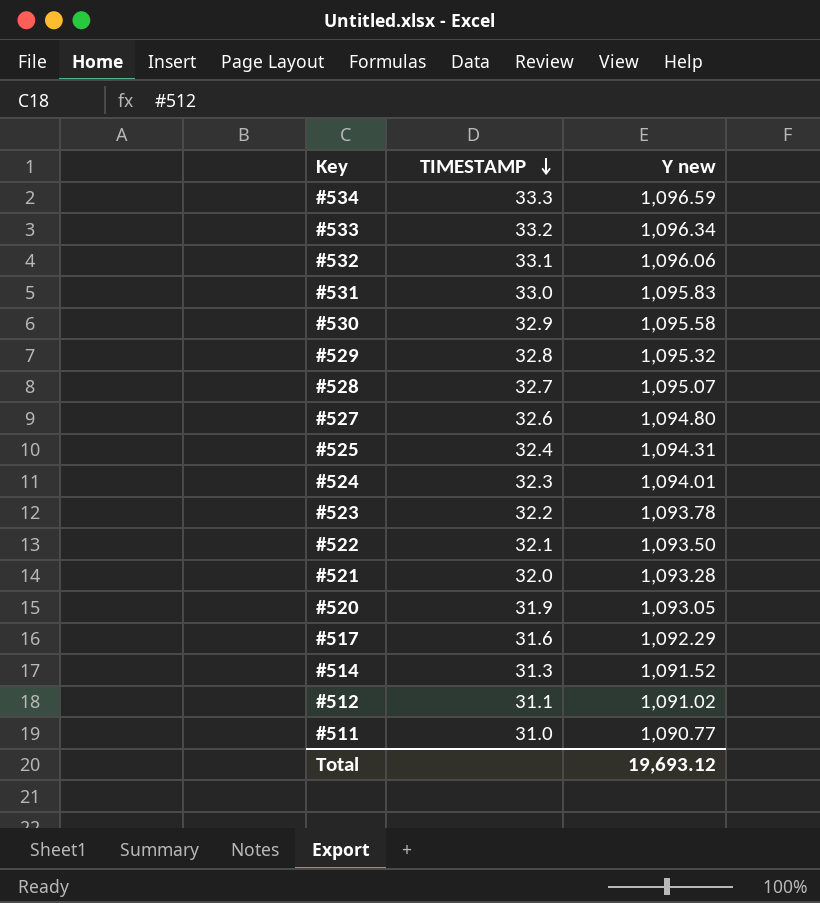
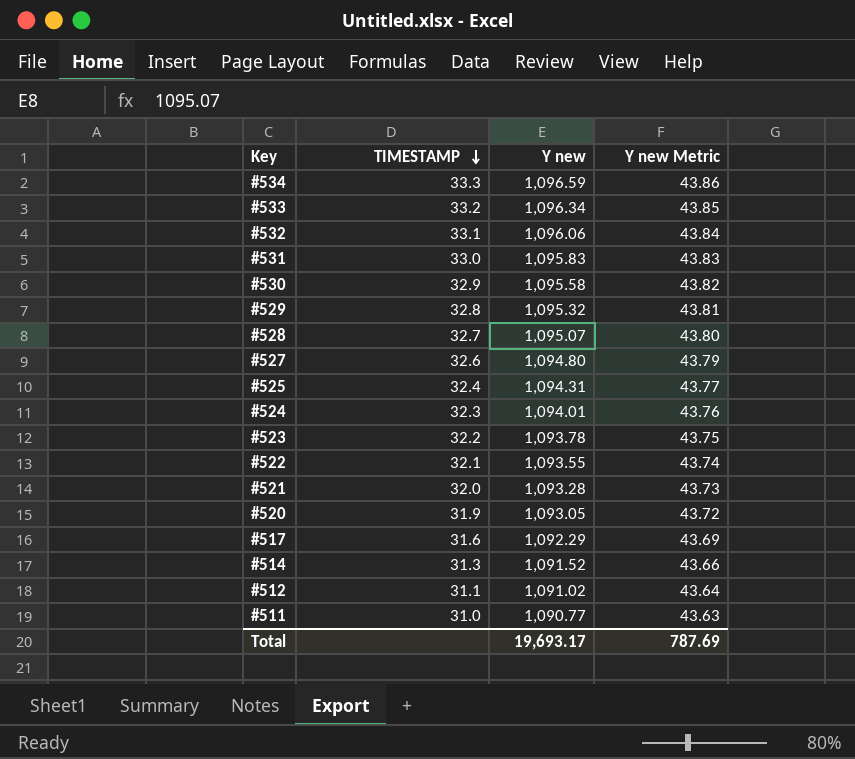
column Y new Metric | formula: none -> [Y new] * 0.04
#522 | Y new: 1,093.50 -> 1,093.55
Total | Y new: 19,693.12 -> 19,693.17

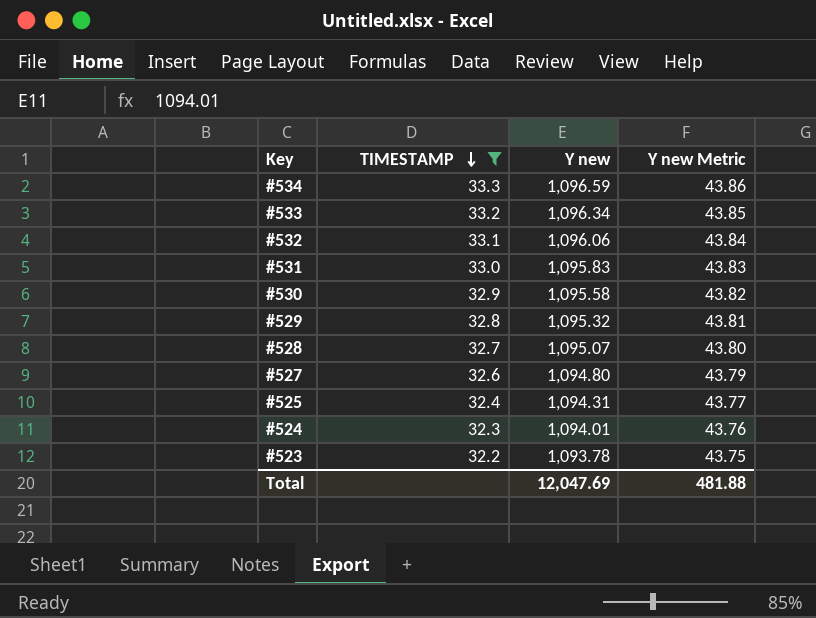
filter: none -> TIMESTAMP >= 32.2
Total | Y new: 19,693.17 -> 12,047.69
Total | Y new Metric: 787.69 -> 481.88

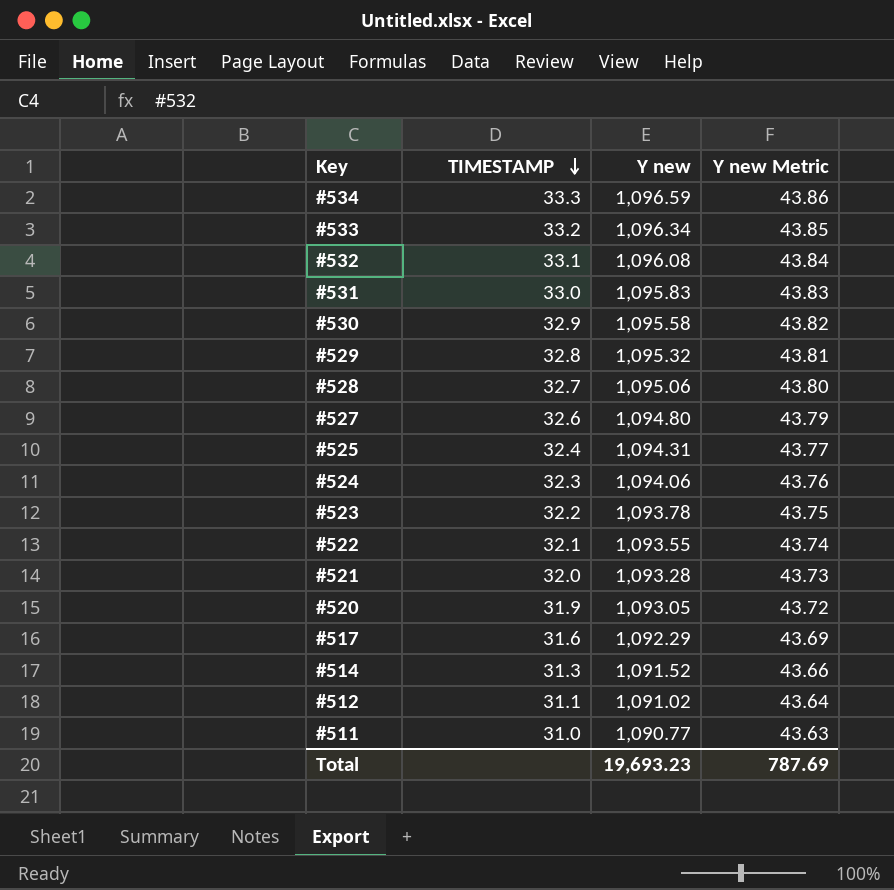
filter: TIMESTAMP >= 32.2 -> none
#532 | Y new: 1,096.06 -> 1,096.08
#528 | Y new: 1,095.07 -> 1,095.06
#524 | Y new: 1,094.01 -> 1,094.06
Total | Y new: 12,047.69 -> 19,693.23
Total | Y new Metric: 481.88 -> 787.69

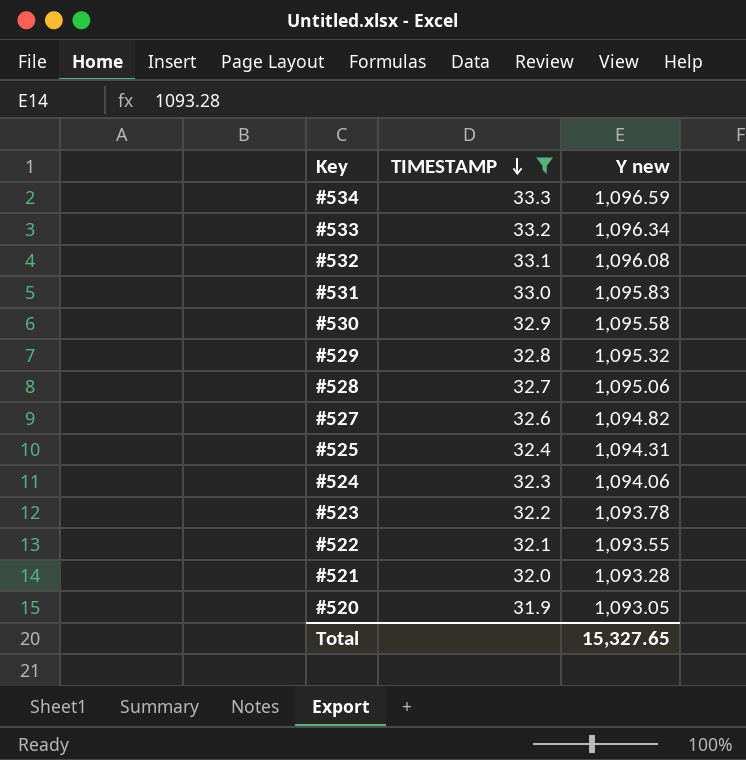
filter: none -> TIMESTAMP >= 31.9
column Y new Metric | formula: [Y new] * 0.04 -> none
#527 | Y new: 1,094.80 -> 1,094.82
Total | Y new: 19,693.23 -> 15,327.65

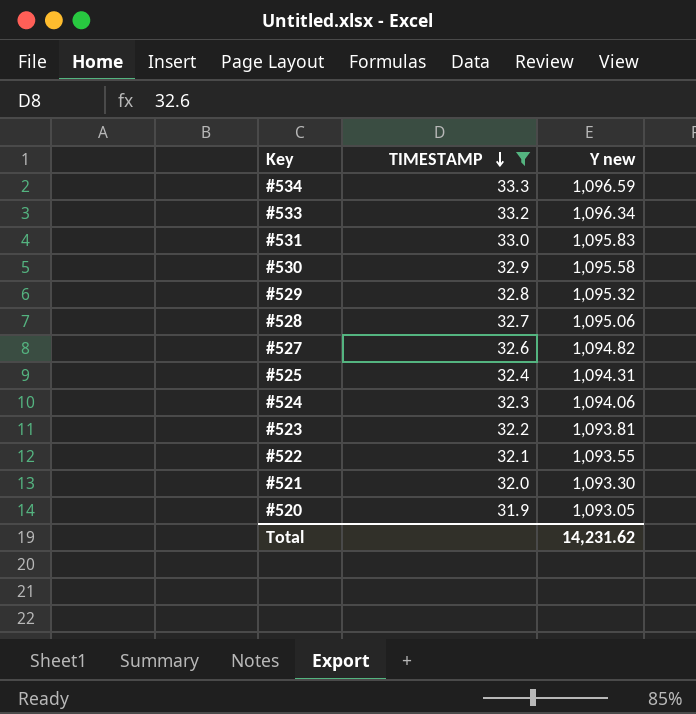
row #532: 33.1 | 1,096.08 -> none
#523 | Y new: 1,093.78 -> 1,093.81
#521 | Y new: 1,093.28 -> 1,093.30
Total | Y new: 15,327.65 -> 14,231.62

